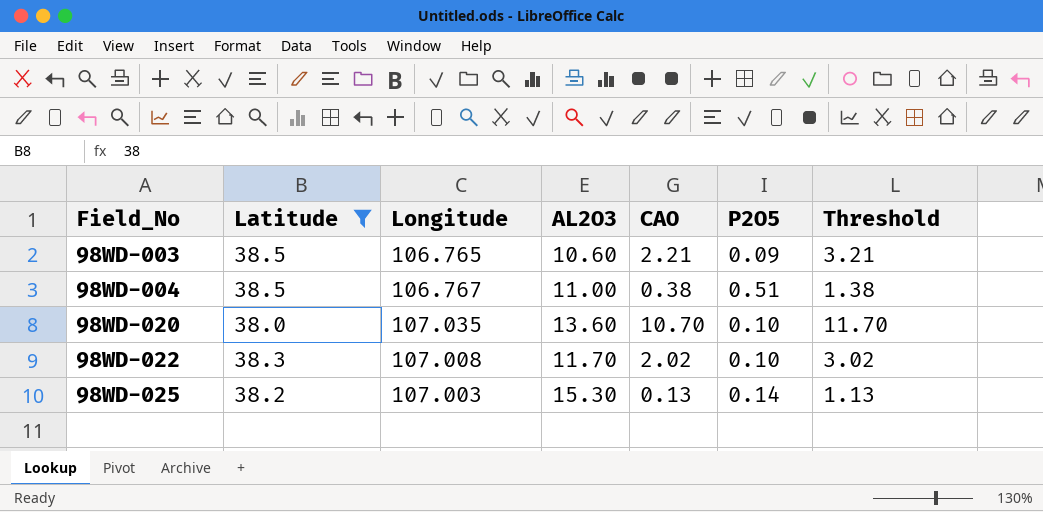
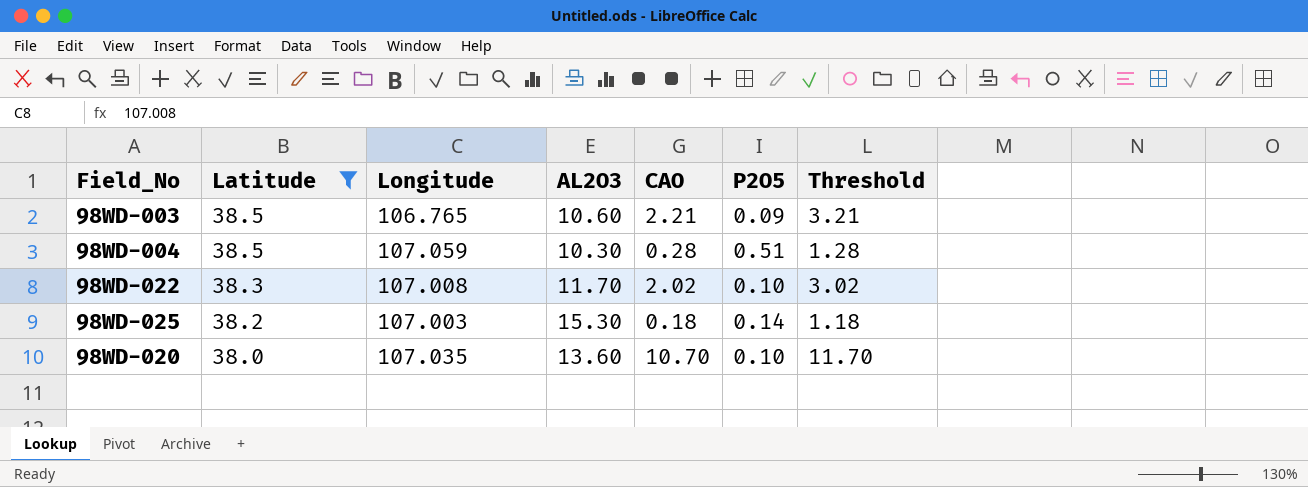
row order: Field_No ascending -> Latitude descending
98WD-004 | Longitude: 106.767 -> 107.059
98WD-004 | AL2O3: 11.00 -> 10.30
98WD-004 | CAO: 0.38 -> 0.28
98WD-004 | Threshold: 1.38 -> 1.28
98WD-025 | CAO: 0.13 -> 0.18
98WD-025 | Threshold: 1.13 -> 1.18

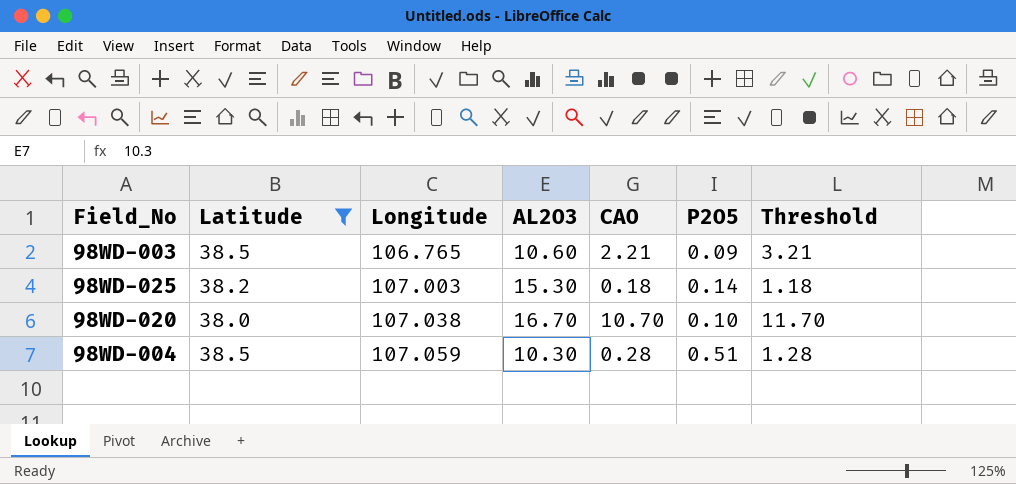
row order: Latitude descending -> Longitude ascending
row 98WD-022: 38.3 | 107.008 | 11.70 | 2.02 | 0.10 | 3.02 -> none
98WD-020 | Longitude: 107.035 -> 107.038
98WD-020 | AL2O3: 13.60 -> 16.70

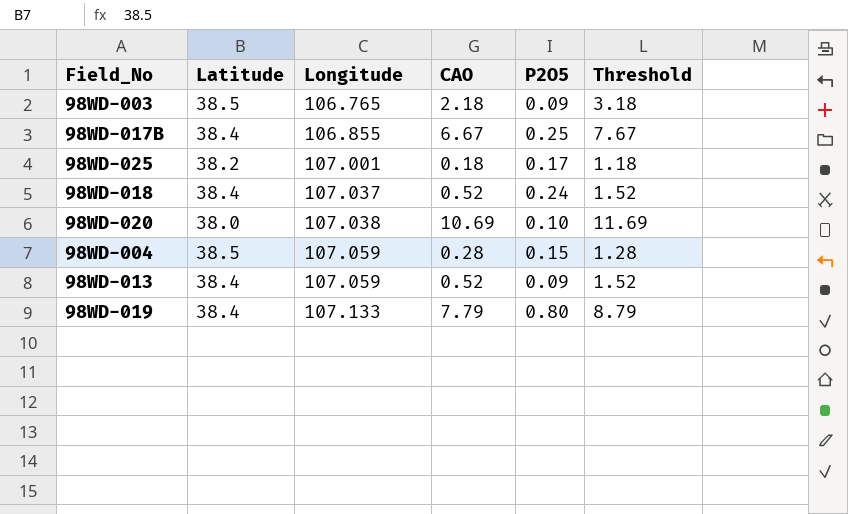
filter: Latitude != 38.4 -> none
column AL2O3 | position: 4 -> none
98WD-003 | CAO: 2.21 -> 2.18
98WD-003 | Threshold: 3.21 -> 3.18
98WD-025 | Longitude: 107.003 -> 107.001
98WD-025 | P2O5: 0.14 -> 0.17
98WD-020 | CAO: 10.70 -> 10.69
98WD-020 | Threshold: 11.70 -> 11.69
98WD-004 | P2O5: 0.51 -> 0.15

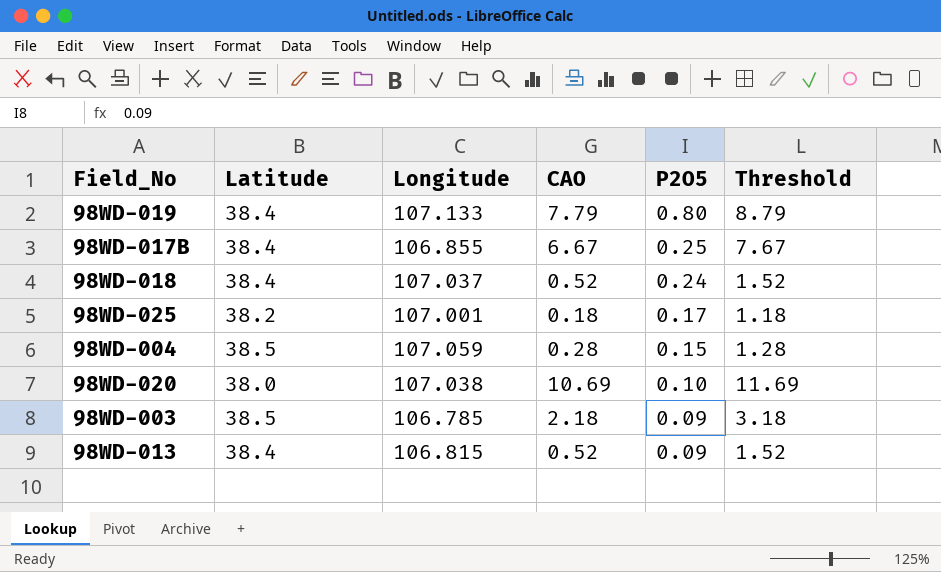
row order: Longitude ascending -> P2O5 descending
98WD-003 | Longitude: 106.765 -> 106.785
98WD-013 | Longitude: 107.059 -> 106.815

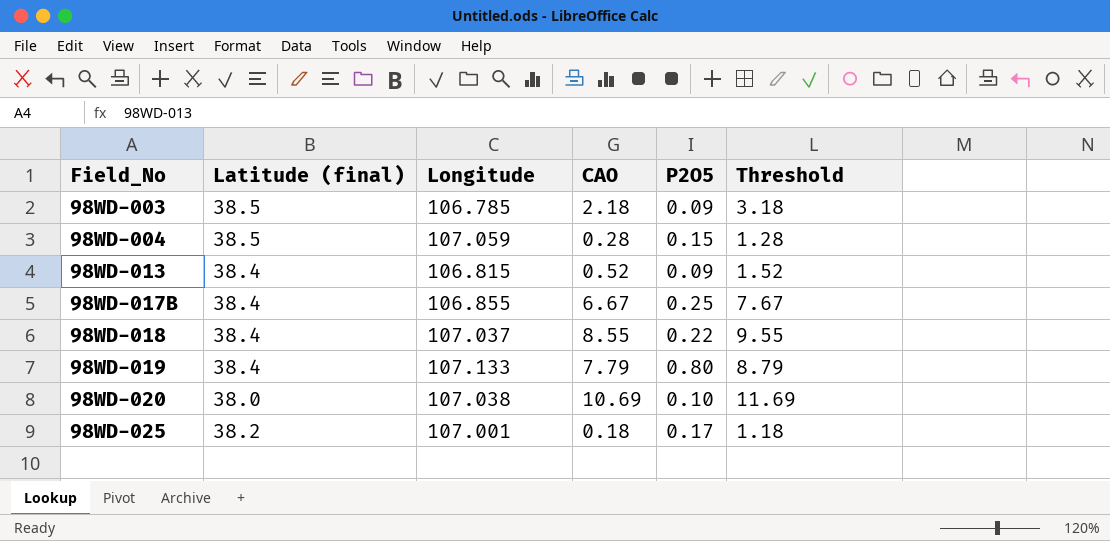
row order: P2O5 descending -> Field_No ascending
column name: Latitude -> Latitude (final)
98WD-018 | CAO: 0.52 -> 8.55
98WD-018 | P2O5: 0.24 -> 0.22
98WD-018 | Threshold: 1.52 -> 9.55

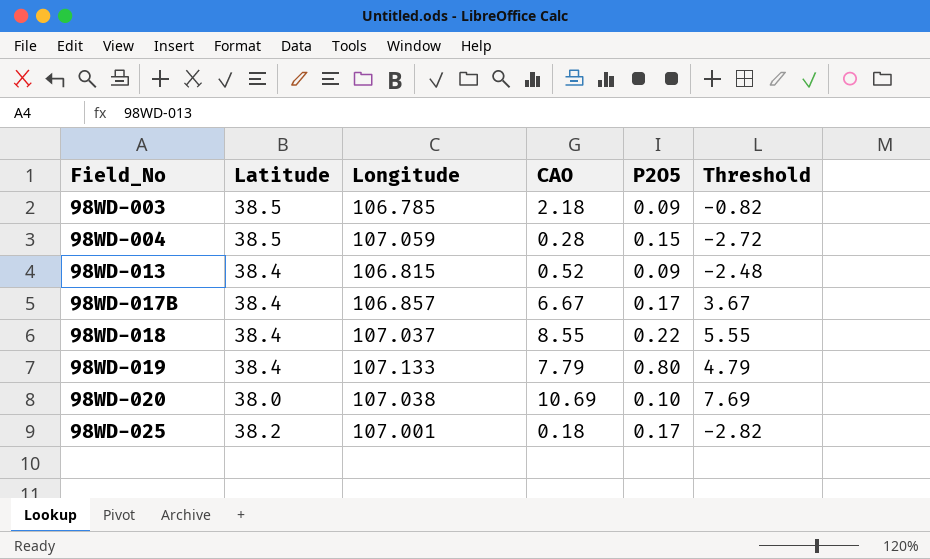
column name: Latitude (final) -> Latitude
column Threshold | formula: [CAO] + 1 -> [CAO] - 3
98WD-017B | Longitude: 106.855 -> 106.857
98WD-017B | P2O5: 0.25 -> 0.17

